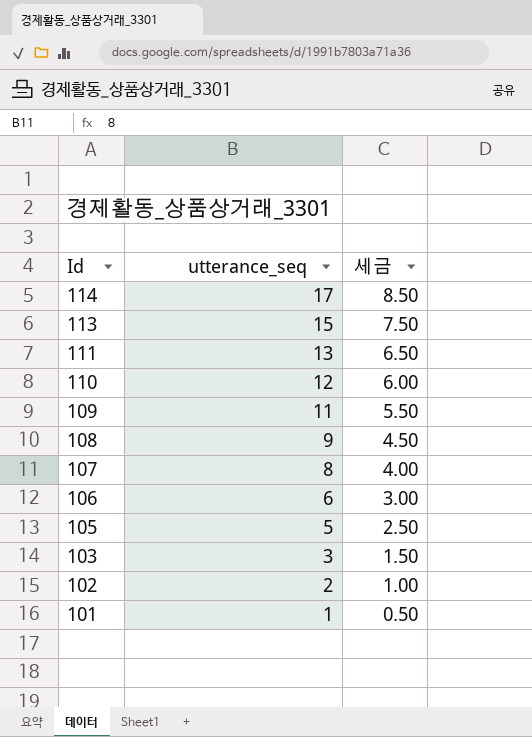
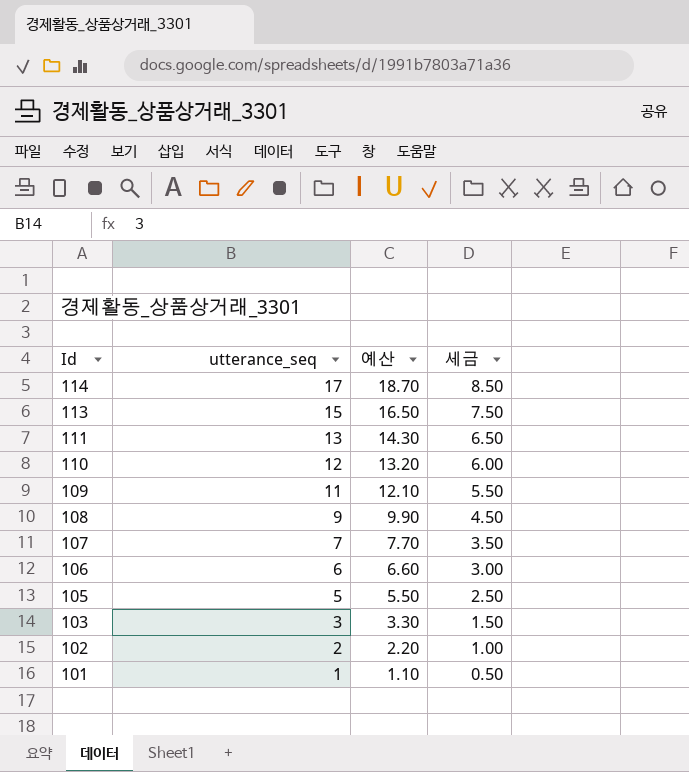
column 예산 | formula: none -> [utterance_seq] * 1.1
107 | utterance_seq: 8 -> 7
107 | 세금: 4.00 -> 3.50

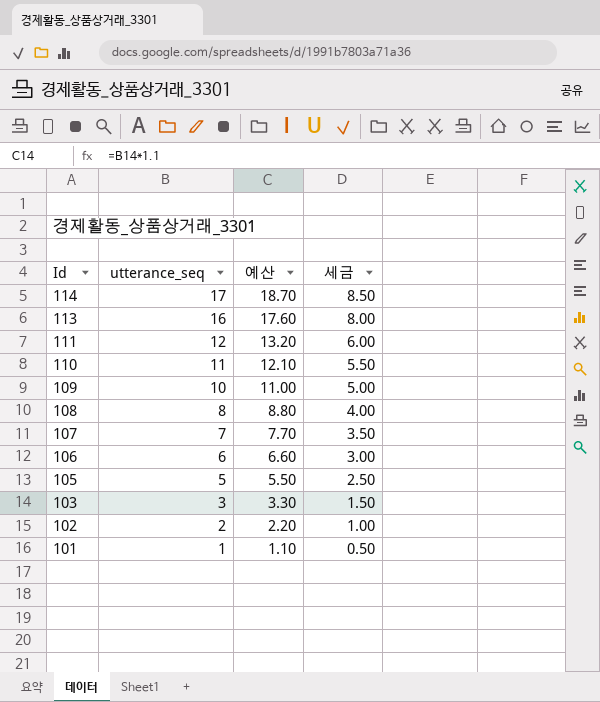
113 | utterance_seq: 15 -> 16
113 | 예산: 16.50 -> 17.60
113 | 세금: 7.50 -> 8.00
111 | utterance_seq: 13 -> 12
111 | 예산: 14.30 -> 13.20
111 | 세금: 6.50 -> 6.00
110 | utterance_seq: 12 -> 11
110 | 예산: 13.20 -> 12.10
110 | 세금: 6.00 -> 5.50
109 | utterance_seq: 11 -> 10
109 | 예산: 12.10 -> 11.00
109 | 세금: 5.50 -> 5.00
108 | utterance_seq: 9 -> 8
108 | 예산: 9.90 -> 8.80
108 | 세금: 4.50 -> 4.00

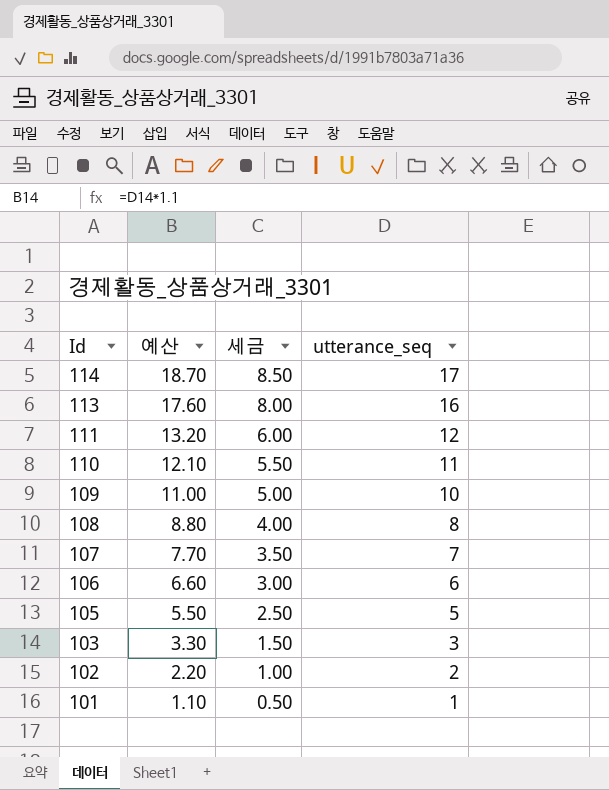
column utterance_seq | position: 2 -> 4

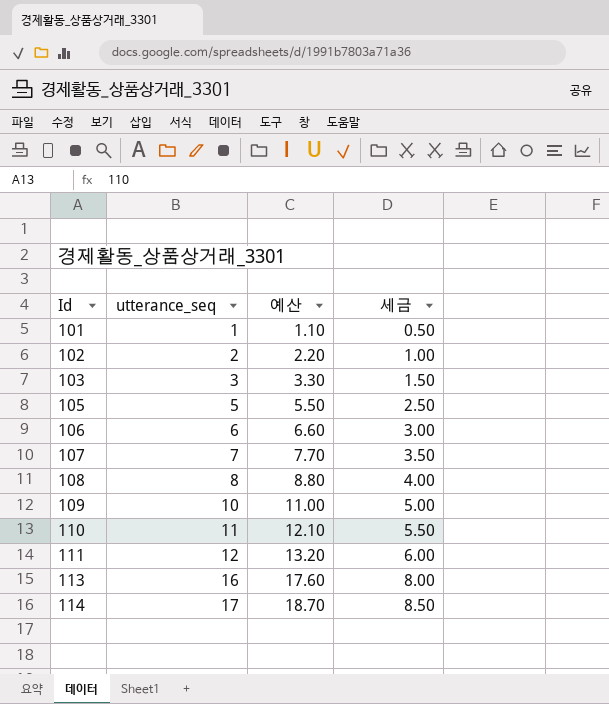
row order: Id descending -> Id ascending
column utterance_seq | position: 4 -> 2

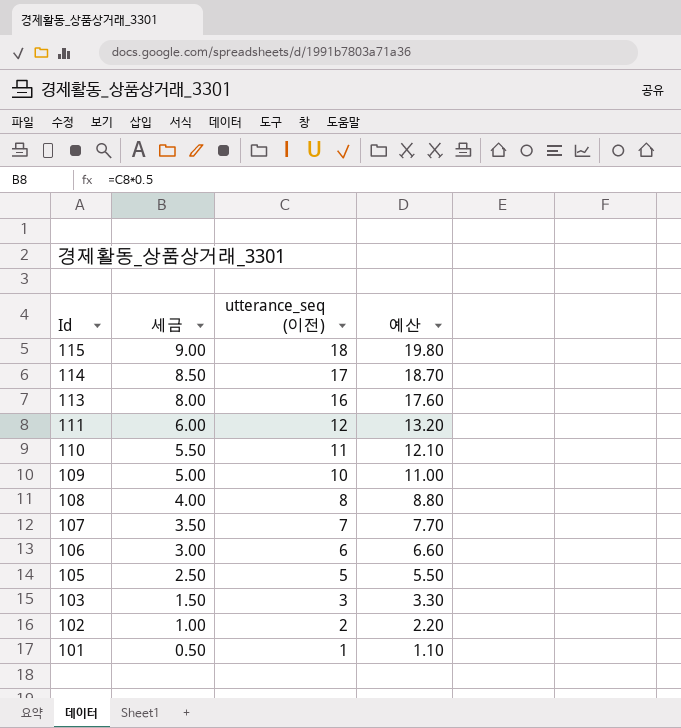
row order: Id ascending -> Id descending
column 세금 | position: 4 -> 2
column name: utterance_seq -> utterance_seq (이전)
row 115: none -> 9.00 | 18 | 19.80

